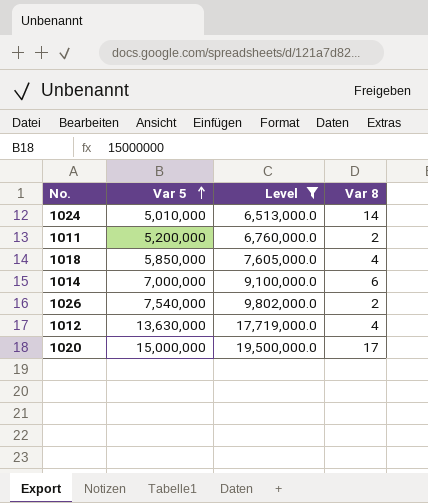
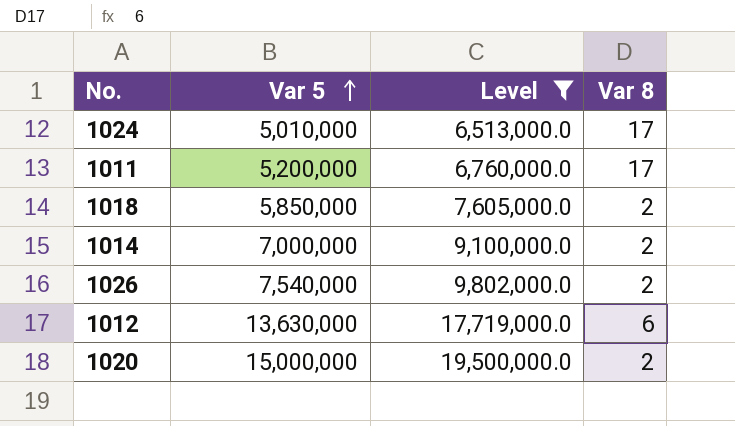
1024 | Var 8: 14 -> 17
1011 | Var 8: 2 -> 17
1018 | Var 8: 4 -> 2
1014 | Var 8: 6 -> 2
1012 | Var 8: 4 -> 6
1020 | Var 8: 17 -> 2

